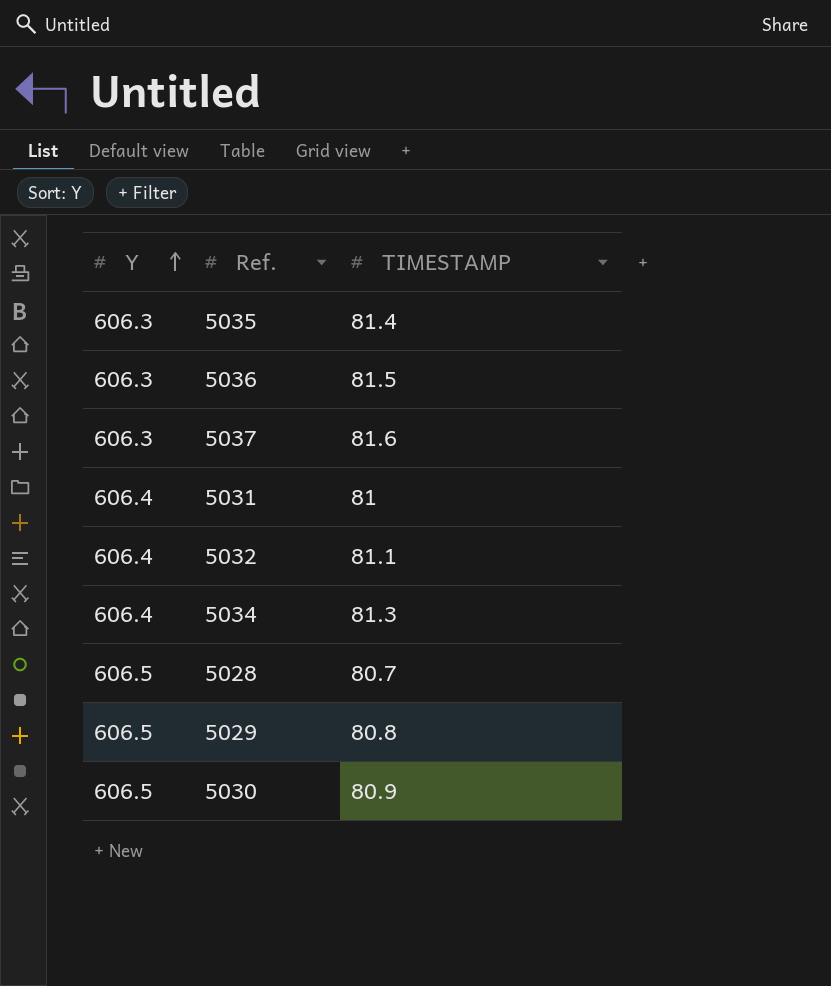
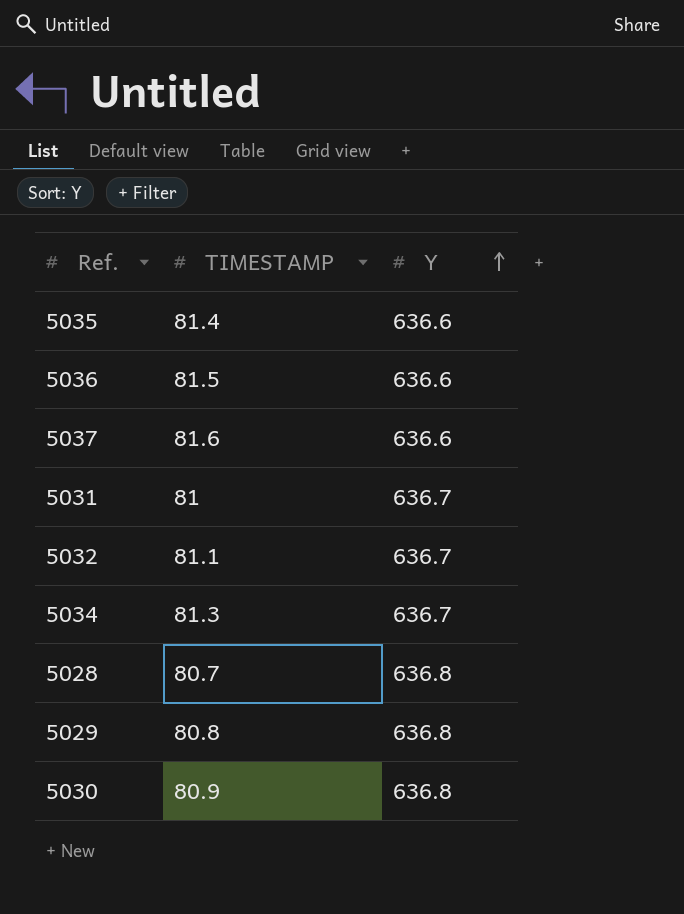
column Y | position: 1 -> 3
5035 | Y: 606.3 -> 636.6
5036 | Y: 606.3 -> 636.6
5037 | Y: 606.3 -> 636.6
5031 | Y: 606.4 -> 636.7
5032 | Y: 606.4 -> 636.7
5034 | Y: 606.4 -> 636.7
5028 | Y: 606.5 -> 636.8
5029 | Y: 606.5 -> 636.8
5030 | Y: 606.5 -> 636.8

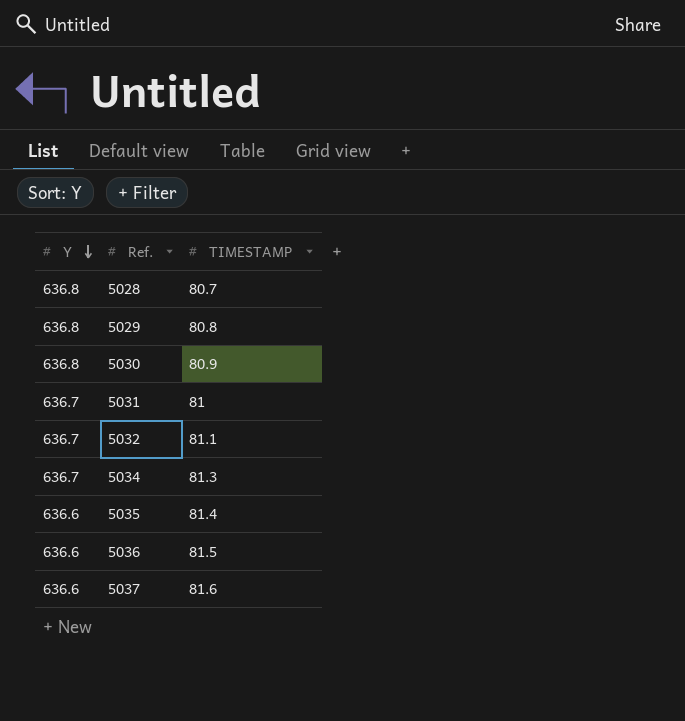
row order: Y ascending -> Y descending
column Y | position: 3 -> 1

